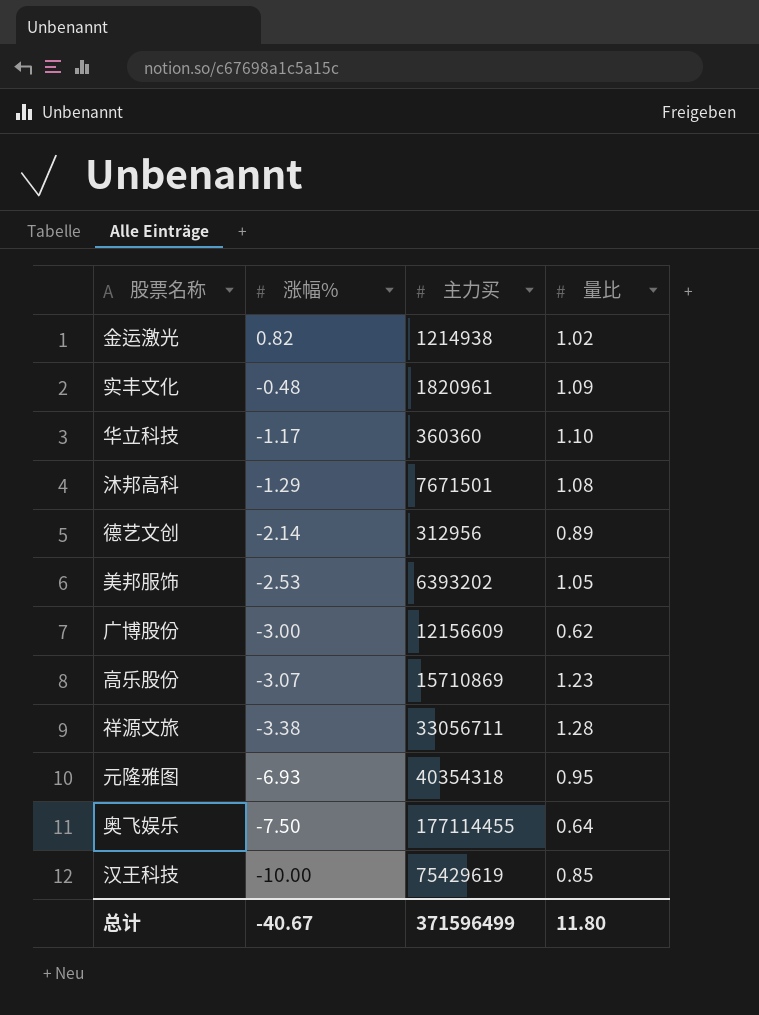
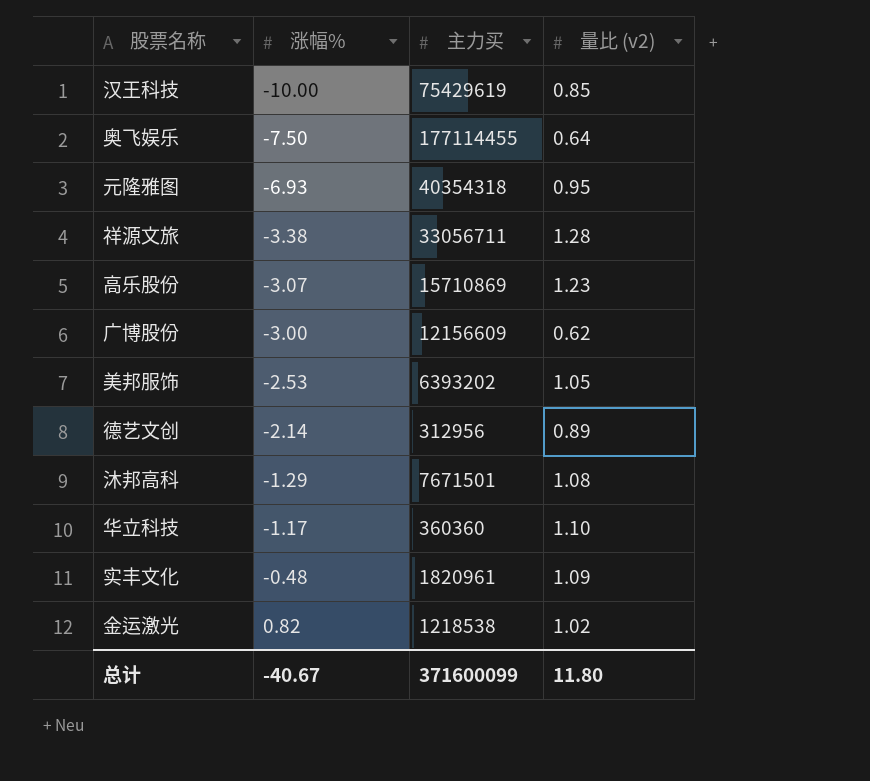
row order: 涨幅% descending -> 涨幅% ascending
column name: 量比 -> 量比 (v2)
金运激光 | 主力买: 1214938 -> 1218538
总计 | 主力买: 371596499 -> 371600099

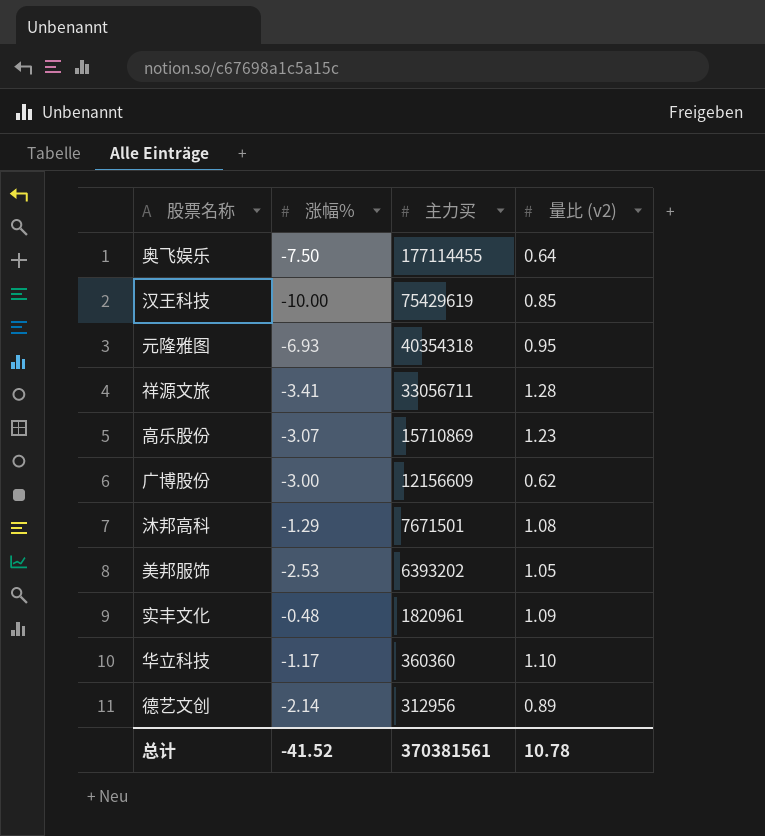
row order: 涨幅% ascending -> 主力买 descending
row 金运激光: 0.82 | 1218538 | 1.02 -> none
祥源文旅 | 涨幅%: -3.38 -> -3.41
总计 | 涨幅%: -40.67 -> -41.52
总计 | 主力买: 371600099 -> 370381561
总计 | 量比 (v2): 11.80 -> 10.78

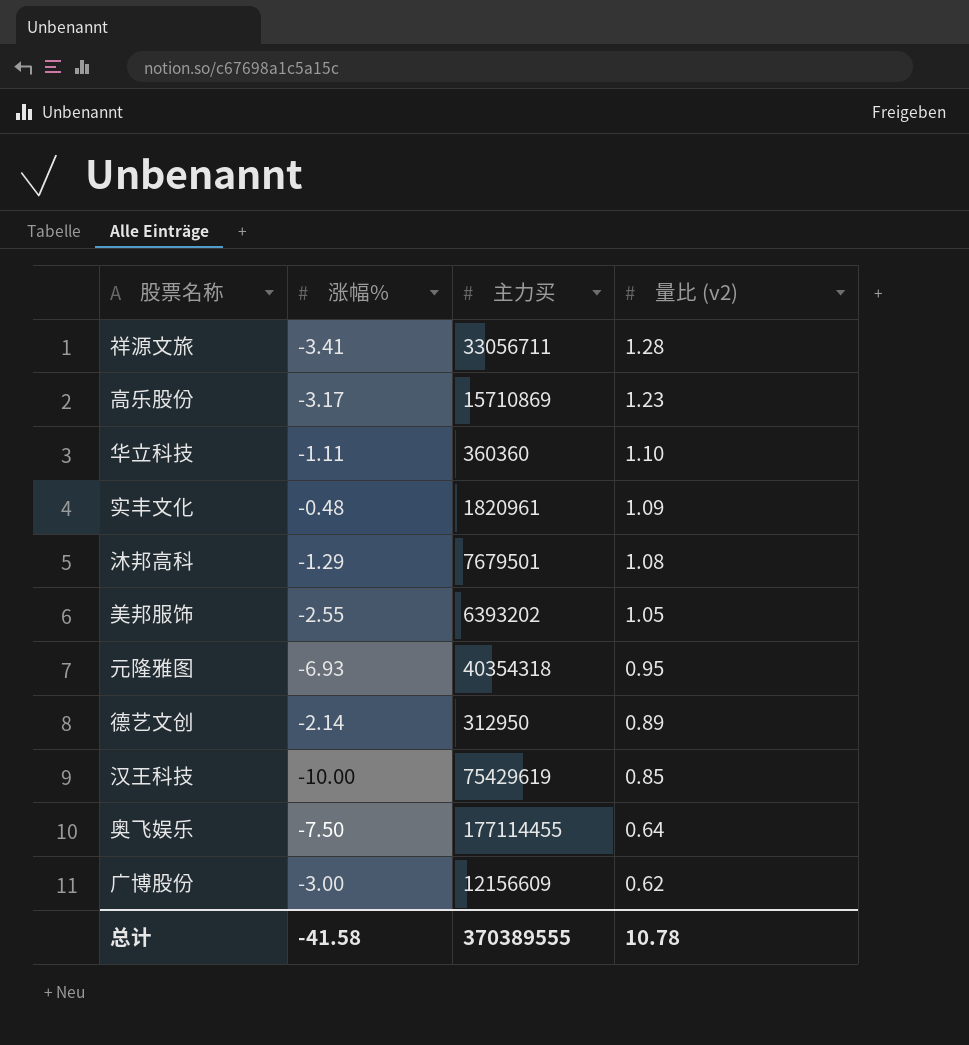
row order: 主力买 descending -> 量比 (v2) descending
高乐股份 | 涨幅%: -3.07 -> -3.17
华立科技 | 涨幅%: -1.17 -> -1.11
沐邦高科 | 主力买: 7671501 -> 7679501
美邦服饰 | 涨幅%: -2.53 -> -2.55
德艺文创 | 主力买: 312956 -> 312950
总计 | 涨幅%: -41.52 -> -41.58
总计 | 主力买: 370381561 -> 370389555

